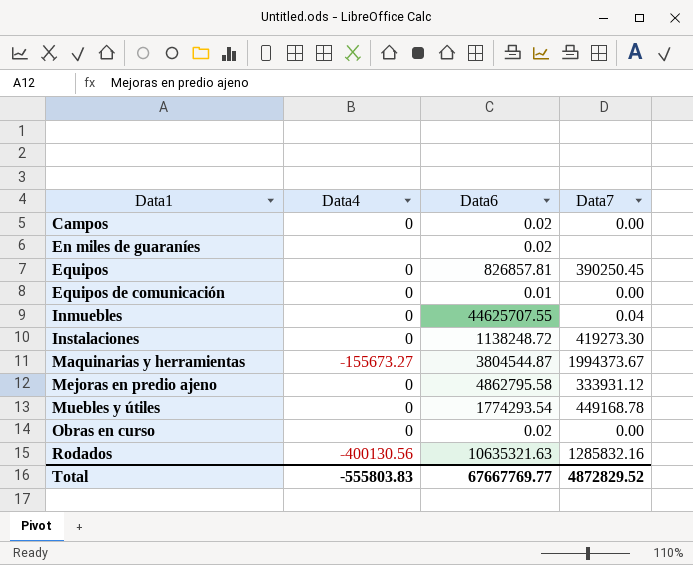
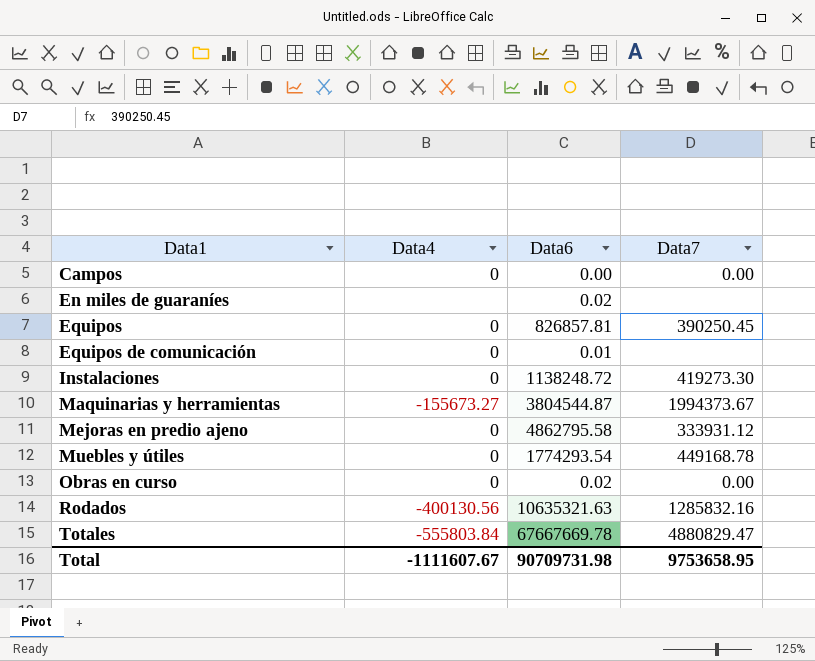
row Inmuebles: 0 | 44625707.55 | 0.04 -> none
Campos | Data6: 0.02 -> 0.00
Equipos de comunicación | Data7: 0.00 -> none
row Totales: none -> -555803.84 | 67667669.78 | 4880829.47
Total | Data4: -555803.83 -> -1111607.67
Total | Data6: 67667769.77 -> 90709731.98
Total | Data7: 4872829.52 -> 9753658.95

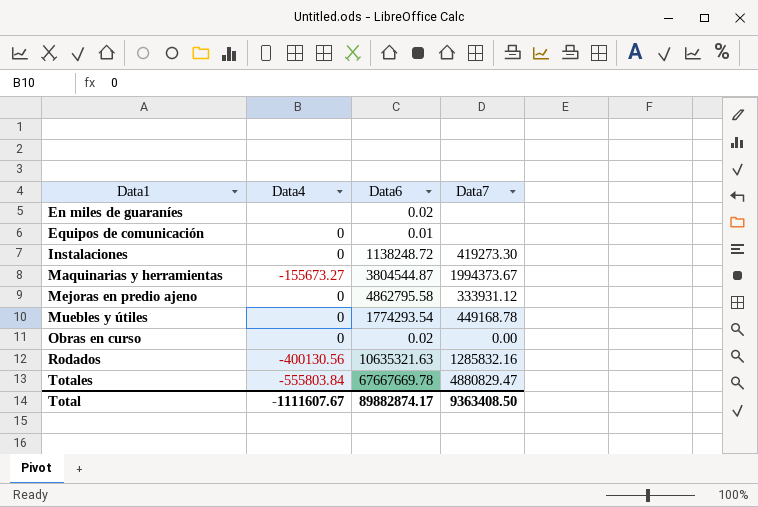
row Campos: 0 | 0.00 | 0.00 -> none
row Equipos: 0 | 826857.81 | 390250.45 -> none
Total | Data6: 90709731.98 -> 89882874.17
Total | Data7: 9753658.95 -> 9363408.50

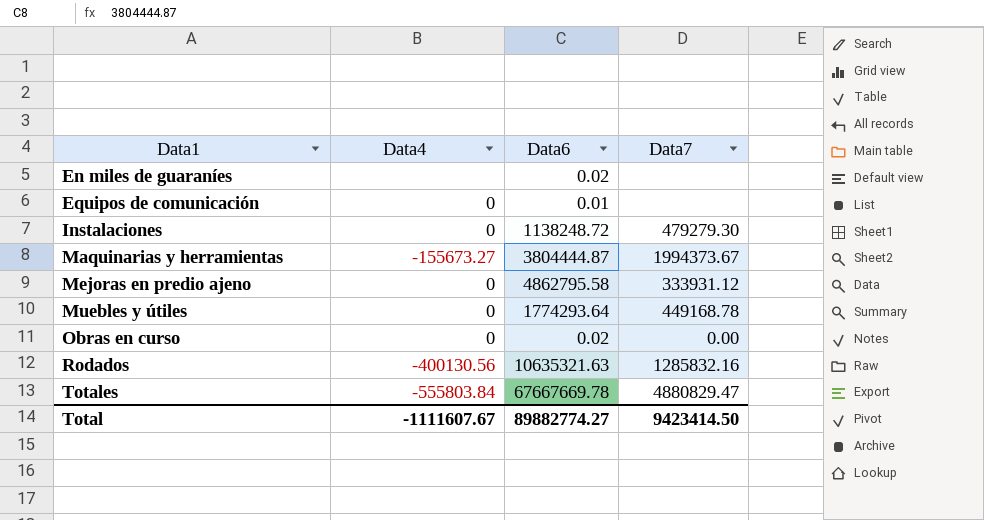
Instalaciones | Data7: 419273.30 -> 479279.30
Maquinarias y herramientas | Data6: 3804544.87 -> 3804444.87
Muebles y útiles | Data6: 1774293.54 -> 1774293.64
Total | Data6: 89882874.17 -> 89882774.27
Total | Data7: 9363408.50 -> 9423414.50

